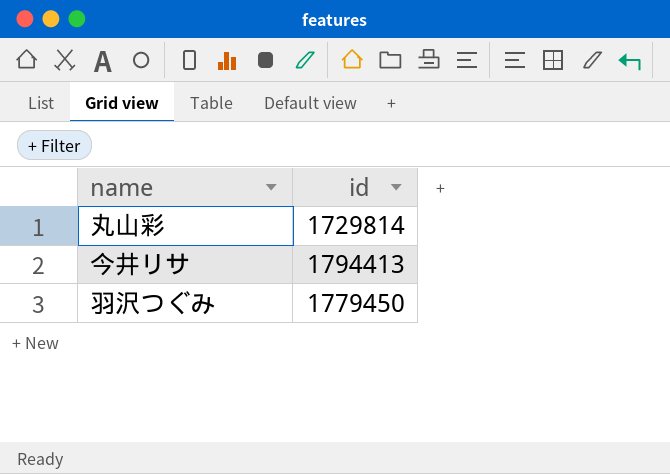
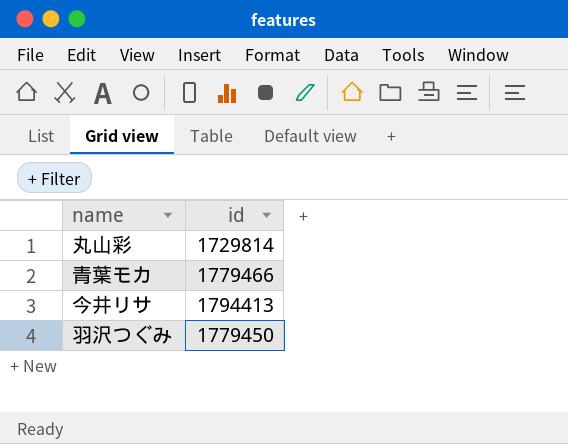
row 青葉モカ: none -> 1779466

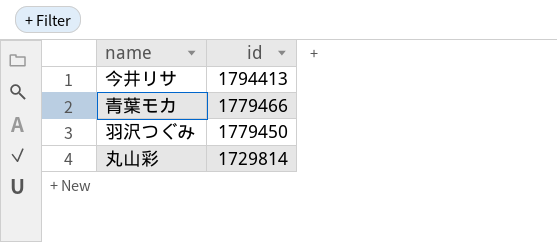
row order: none -> id descending

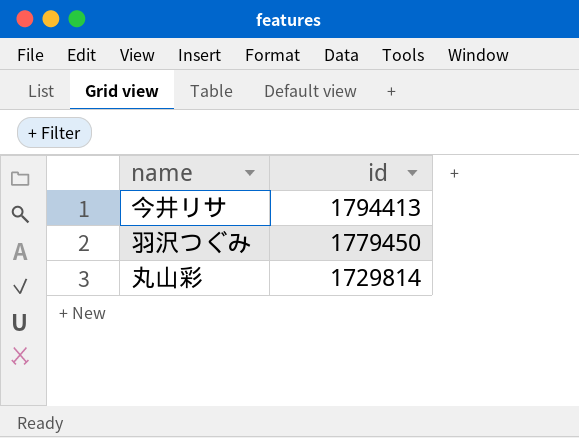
row 青葉モカ: 1779466 -> none

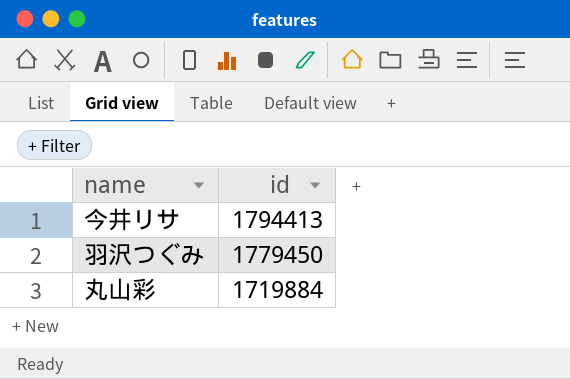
丸山彩 | id: 1729814 -> 1719884

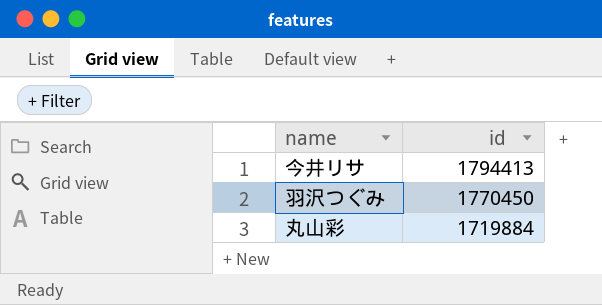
羽沢つぐみ | id: 1779450 -> 1770450

